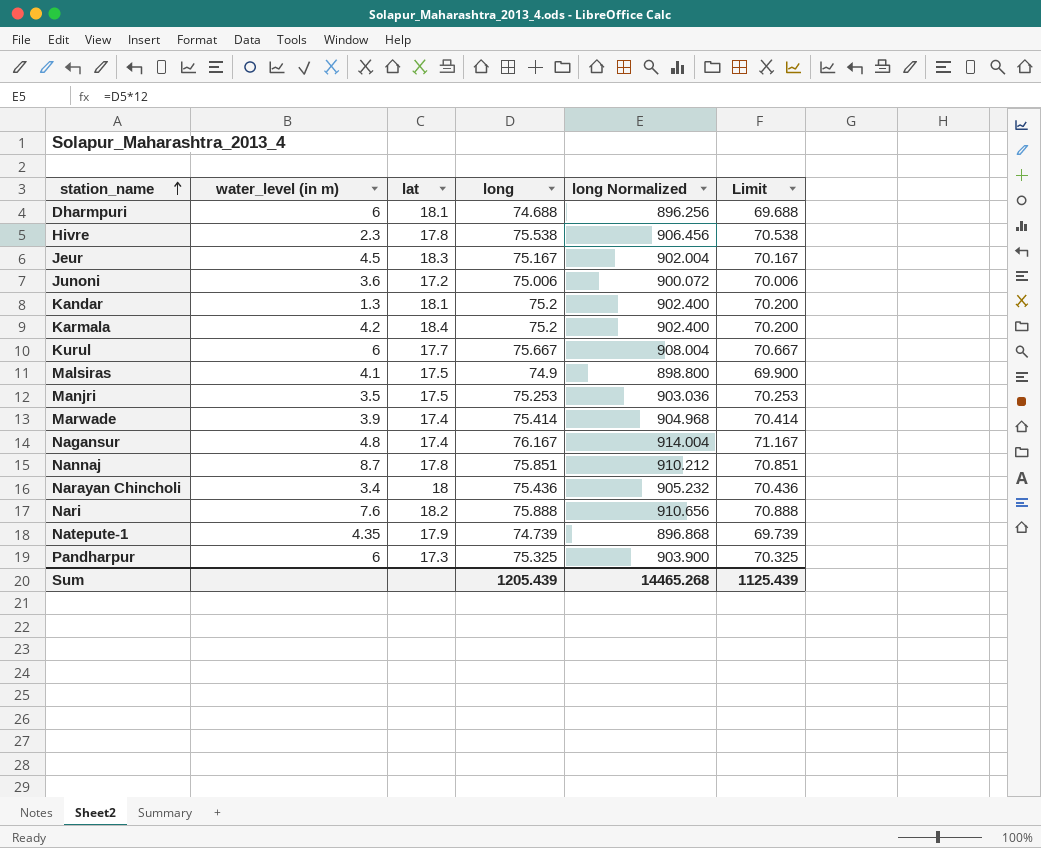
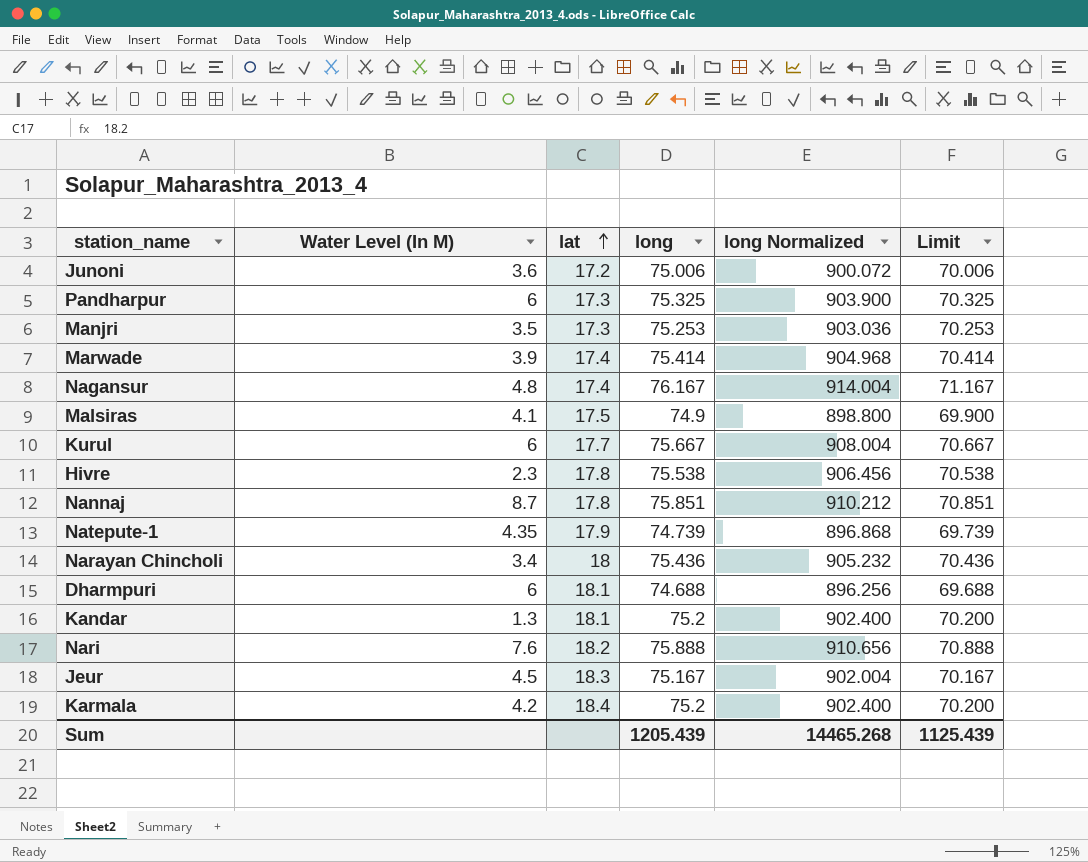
row order: station_name ascending -> lat ascending
column name: water_level (in m) -> Water Level (In M)
Manjri | lat: 17.5 -> 17.3

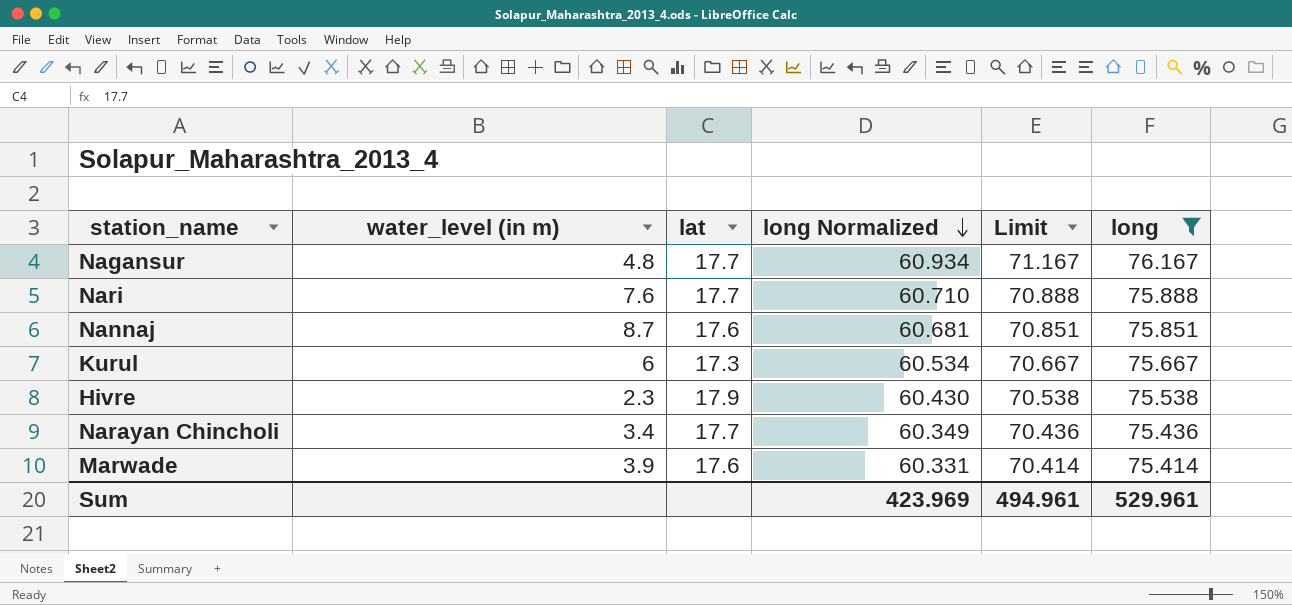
filter: none -> long >= 75.414
row order: lat ascending -> long Normalized descending
column name: Water Level (In M) -> water_level (in m)
column long Normalized | formula: [long] * 12 -> [long] * 0.8
column long | position: 4 -> 6
Nagansur | lat: 17.4 -> 17.7
Nari | lat: 18.2 -> 17.7
Nannaj | lat: 17.8 -> 17.6
Kurul | lat: 17.7 -> 17.3
Hivre | lat: 17.8 -> 17.9
Narayan Chincholi | lat: 18 -> 17.7
Marwade | lat: 17.4 -> 17.6
Sum | long Normalized: 14465.268 -> 423.969
Sum | Limit: 1125.439 -> 494.961
Sum | long: 1205.439 -> 529.961

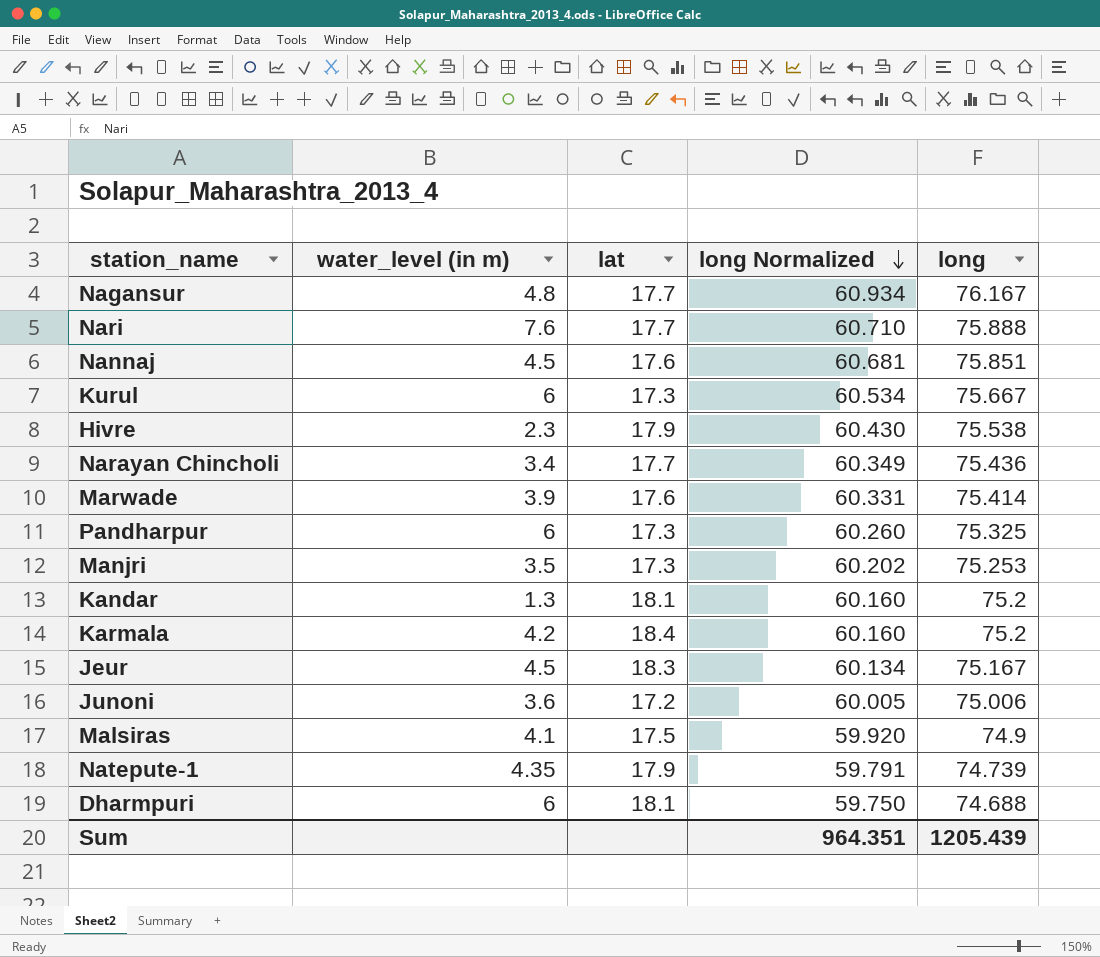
filter: long >= 75.414 -> none
column Limit | formula: [long] - 5 -> none
Nannaj | water_level (in m): 8.7 -> 4.5
Sum | long Normalized: 423.969 -> 964.351
Sum | long: 529.961 -> 1205.439

